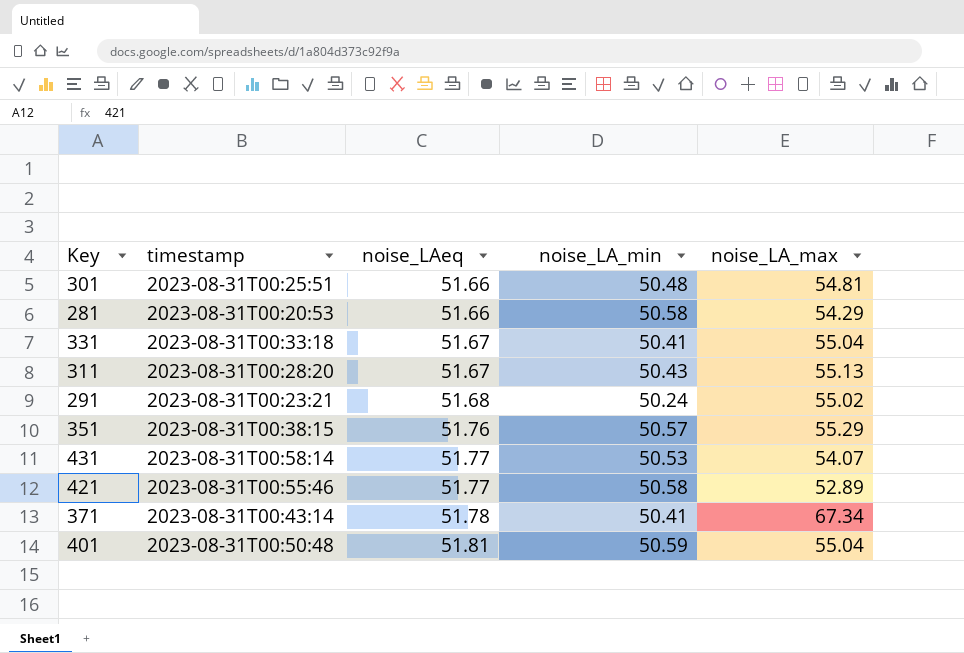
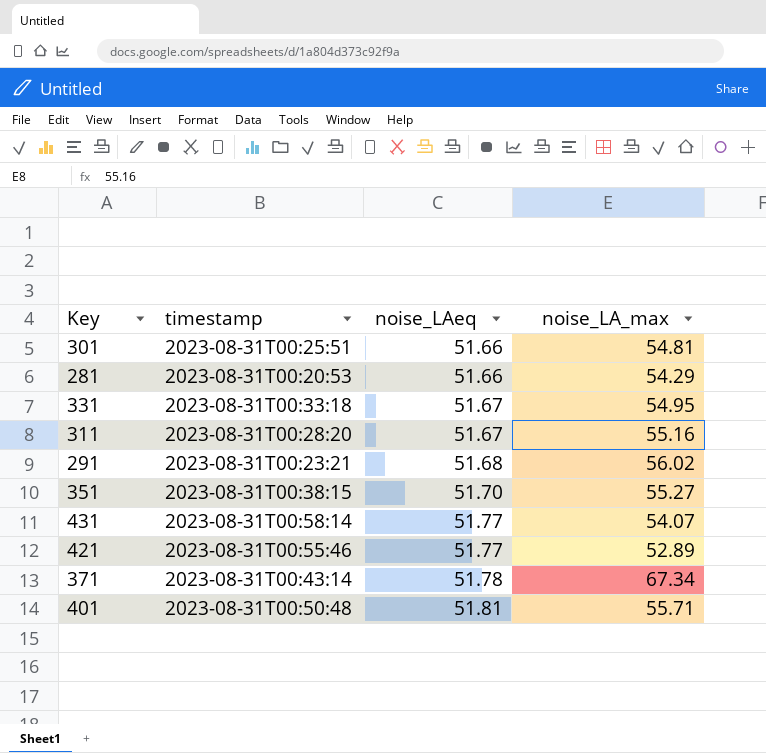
column noise_LA_min | position: 4 -> none
331 | noise_LA_max: 55.04 -> 54.95
311 | noise_LA_max: 55.13 -> 55.16
291 | noise_LA_max: 55.02 -> 56.02
351 | noise_LAeq: 51.76 -> 51.70
351 | noise_LA_max: 55.29 -> 55.27
401 | noise_LA_max: 55.04 -> 55.71

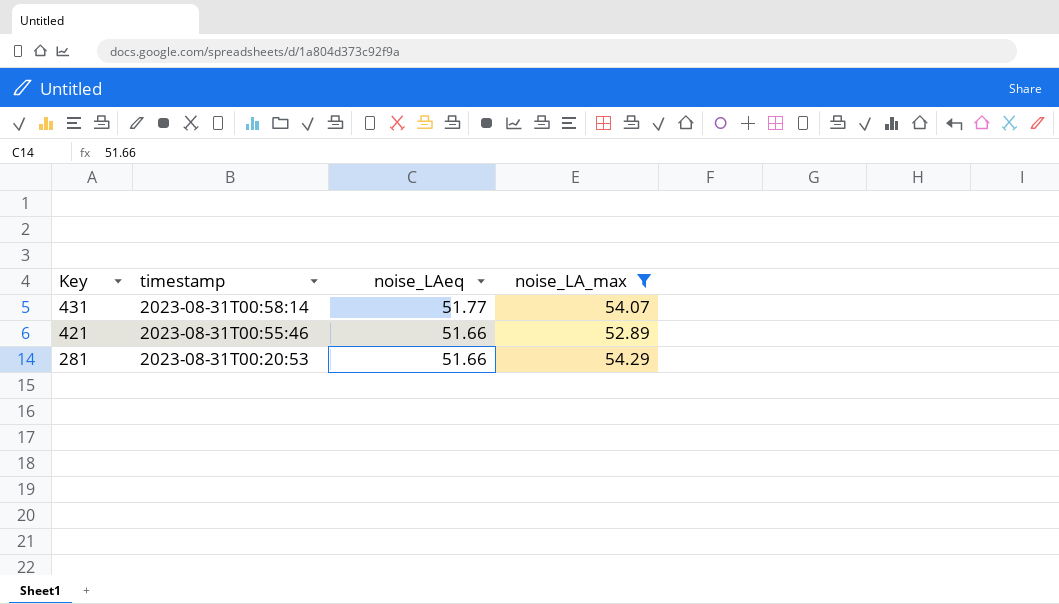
filter: none -> noise_LA_max <= 54.29
row order: noise_LAeq ascending -> Key descending
421 | noise_LAeq: 51.77 -> 51.66

